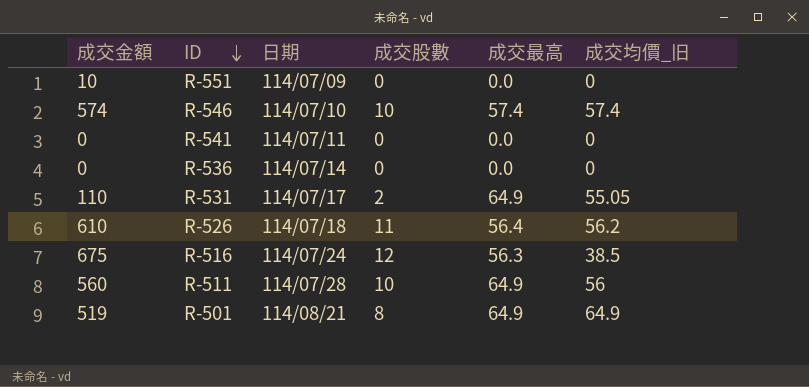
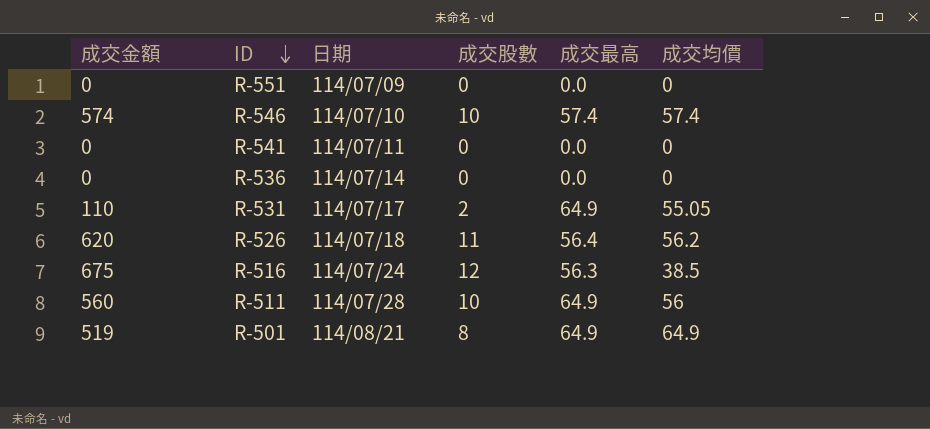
column name: 成交均價_旧 -> 成交均價
R-551 | 成交金額: 10 -> 0
R-526 | 成交金額: 610 -> 620

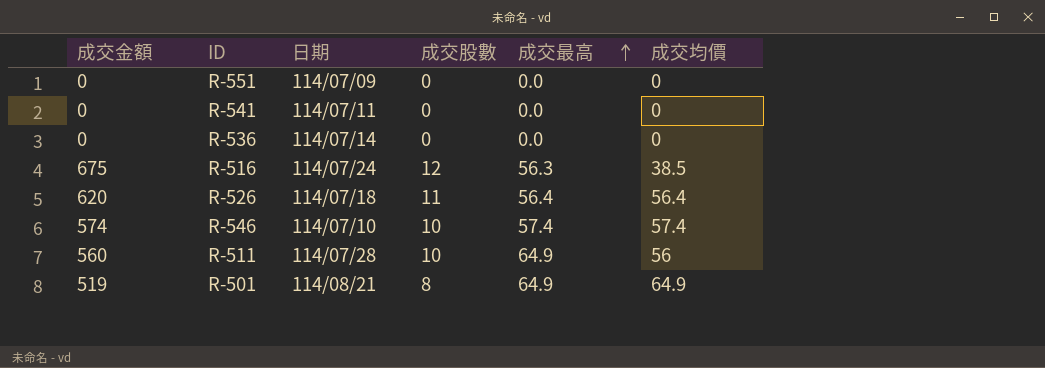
row order: ID descending -> 成交最高 ascending
row R-531: 110 | 114/07/17 | 2 | 64.9 | 55.05 -> none
R-526 | 成交均價: 56.2 -> 56.4

